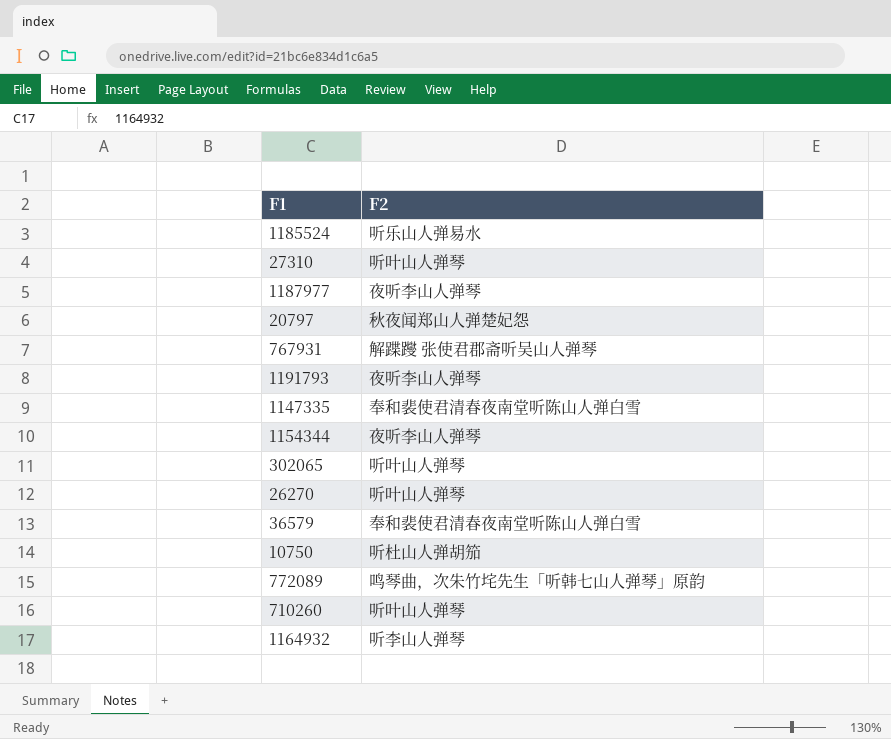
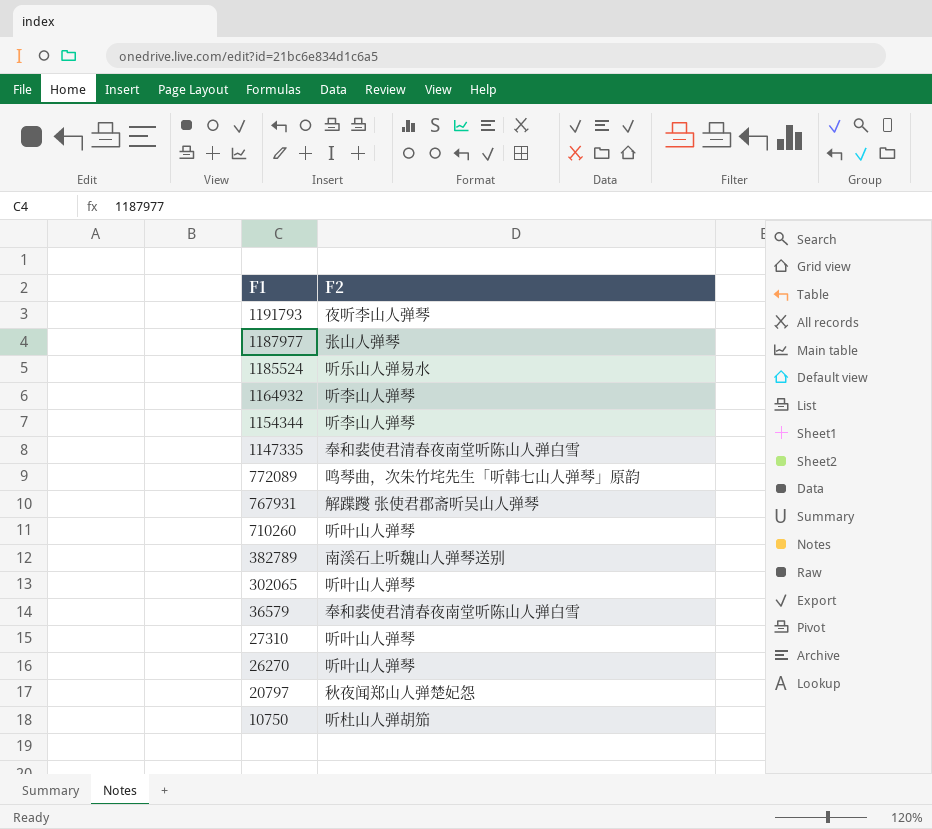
row order: none -> F1 descending
1187977 | F2: 夜听李山人弹琴 -> 张山人弹琴
1154344 | F2: 夜听李山人弹琴 -> 听李山人弹琴
row 382789: none -> 南溪石上听魏山人弹琴送别

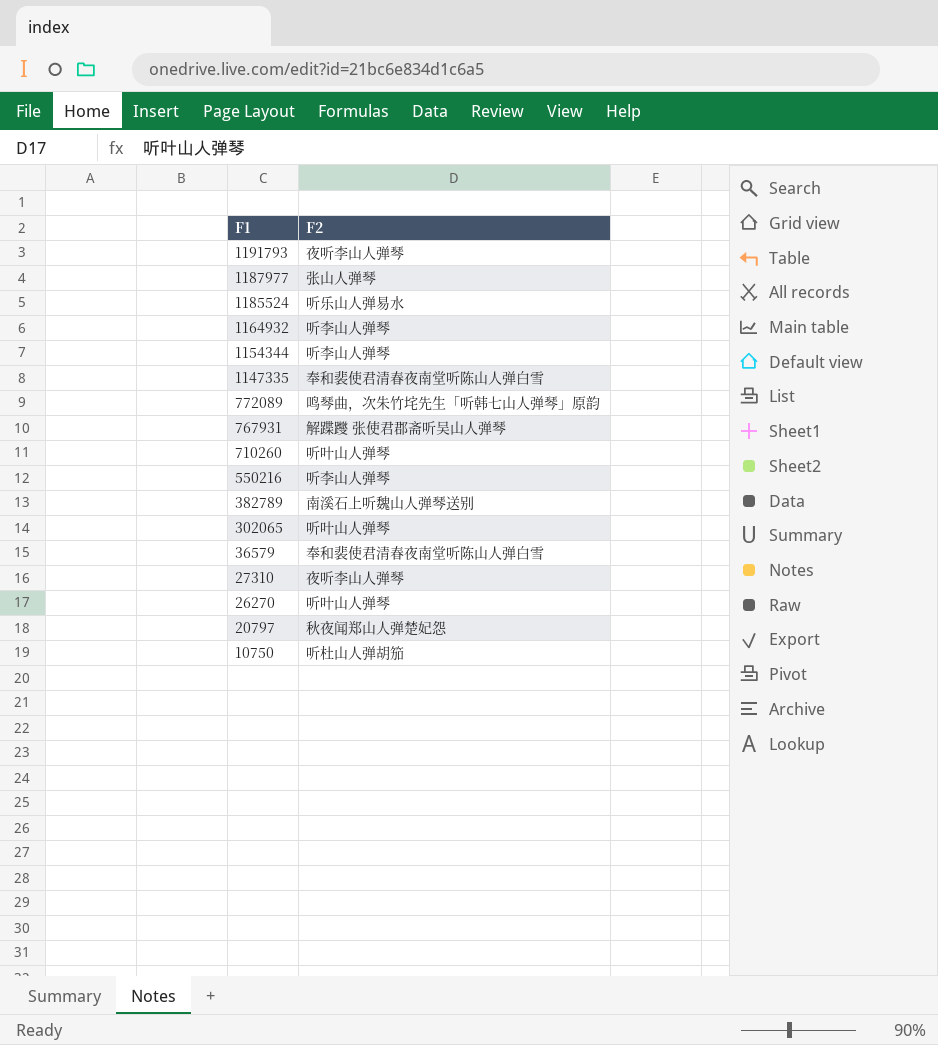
row 550216: none -> 听李山人弹琴
27310 | F2: 听叶山人弹琴 -> 夜听李山人弹琴

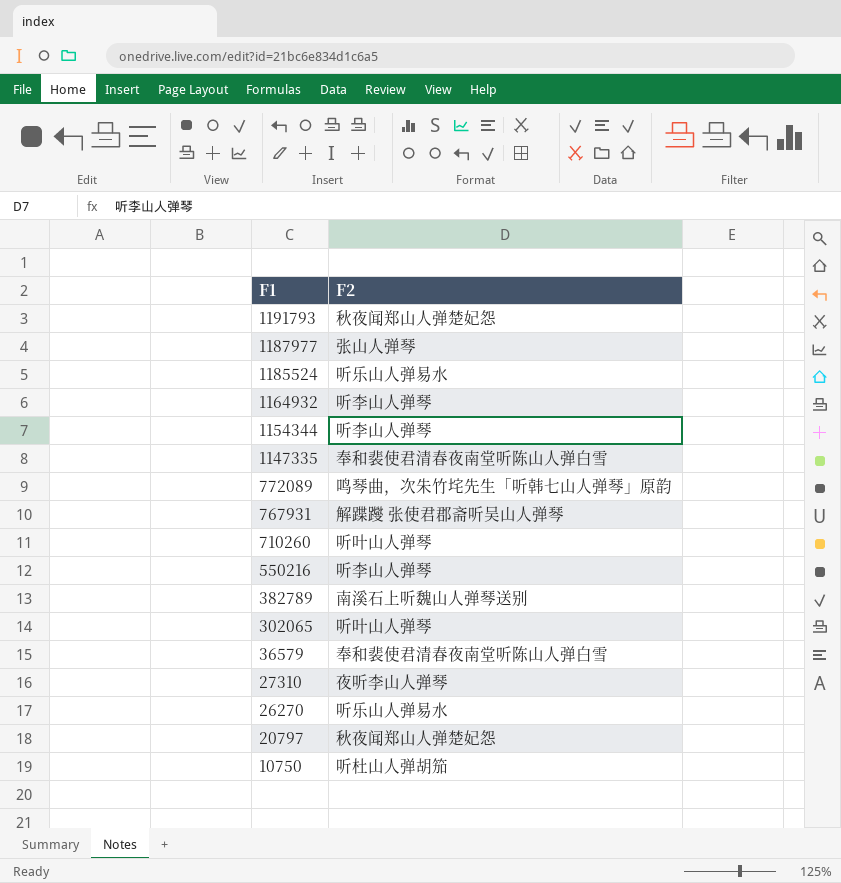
1191793 | F2: 夜听李山人弹琴 -> 秋夜闻郑山人弹楚妃怨
26270 | F2: 听叶山人弹琴 -> 听乐山人弹易水

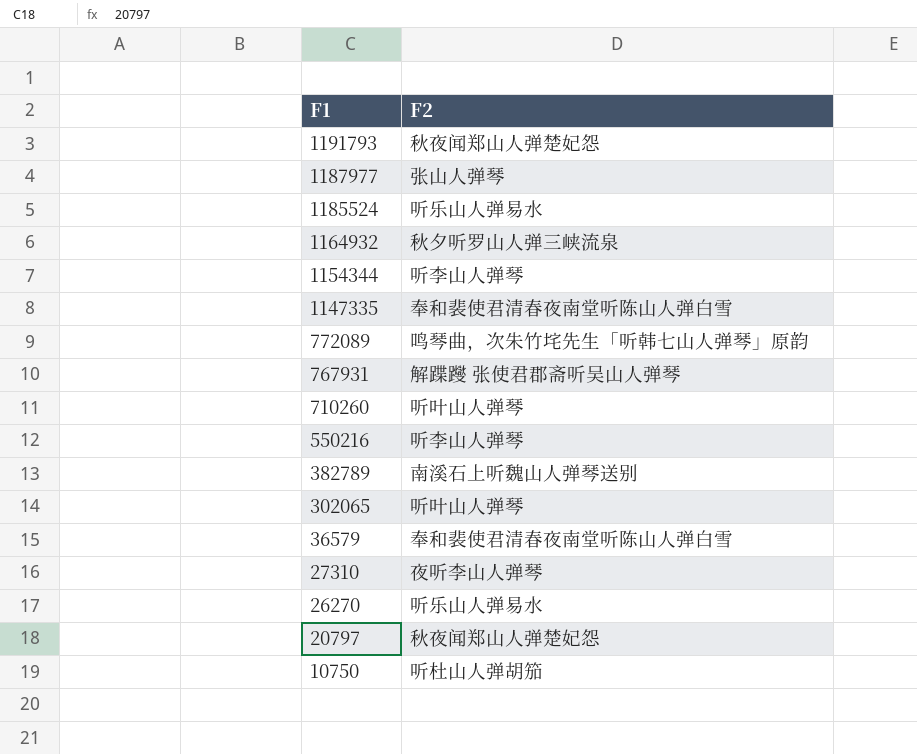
1164932 | F2: 听李山人弹琴 -> 秋夕听罗山人弹三峡流泉

